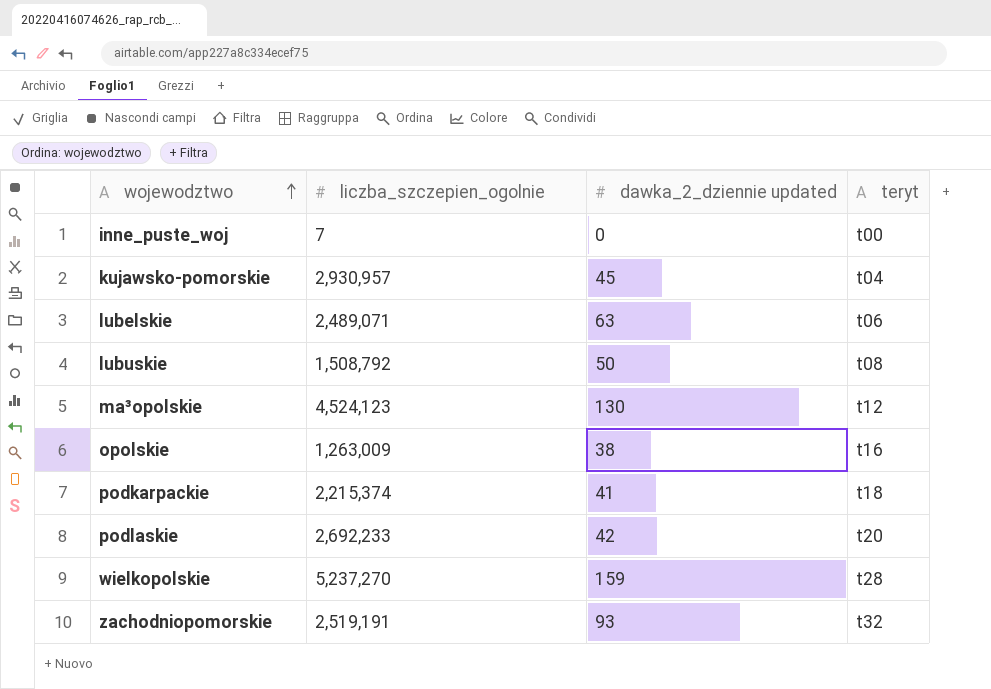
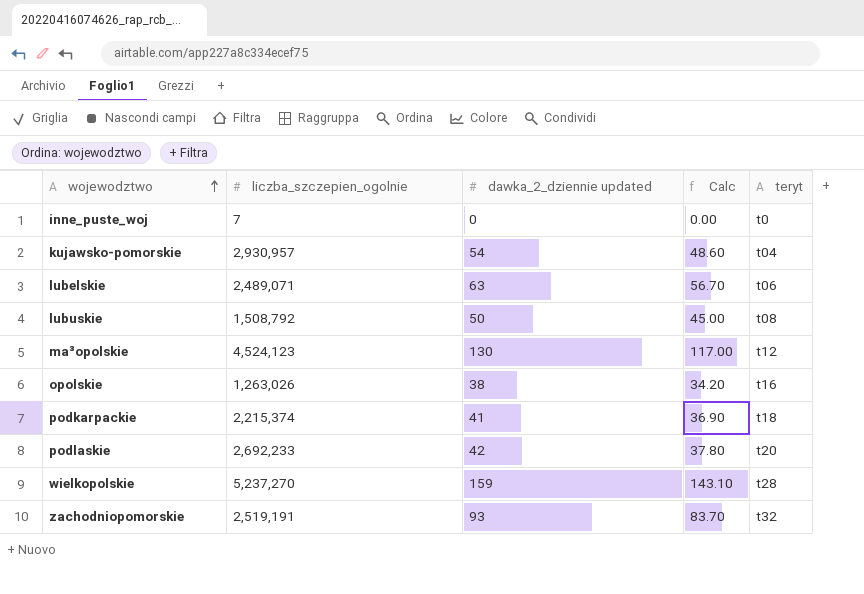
column Calc | formula: none -> [dawka_2_dziennie updated] * 0.9
inne_puste_woj | teryt: t00 -> t0
kujawsko-pomorskie | dawka_2_dziennie updated: 45 -> 54
opolskie | liczba_szczepien_ogolnie: 1,263,009 -> 1,263,026

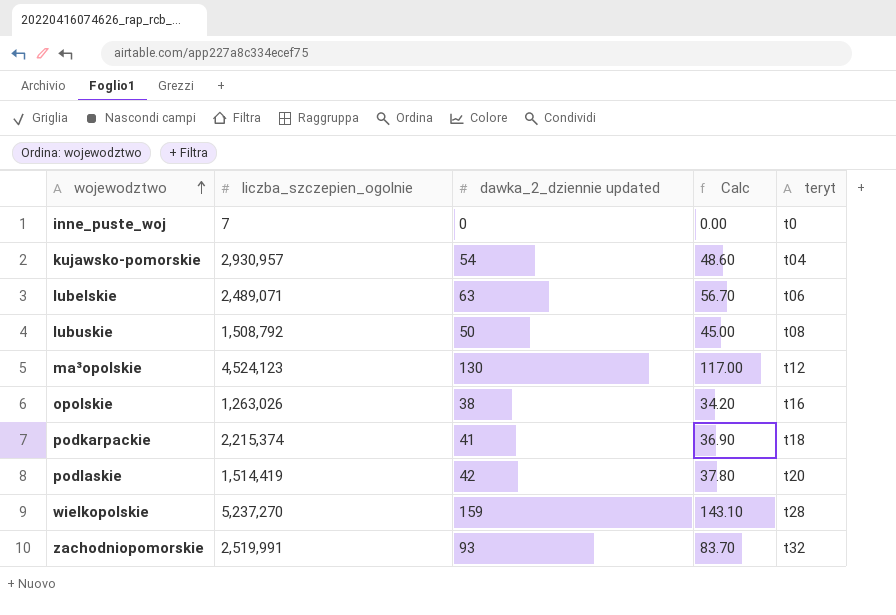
podlaskie | liczba_szczepien_ogolnie: 2,692,233 -> 1,514,419
zachodniopomorskie | liczba_szczepien_ogolnie: 2,519,191 -> 2,519,991

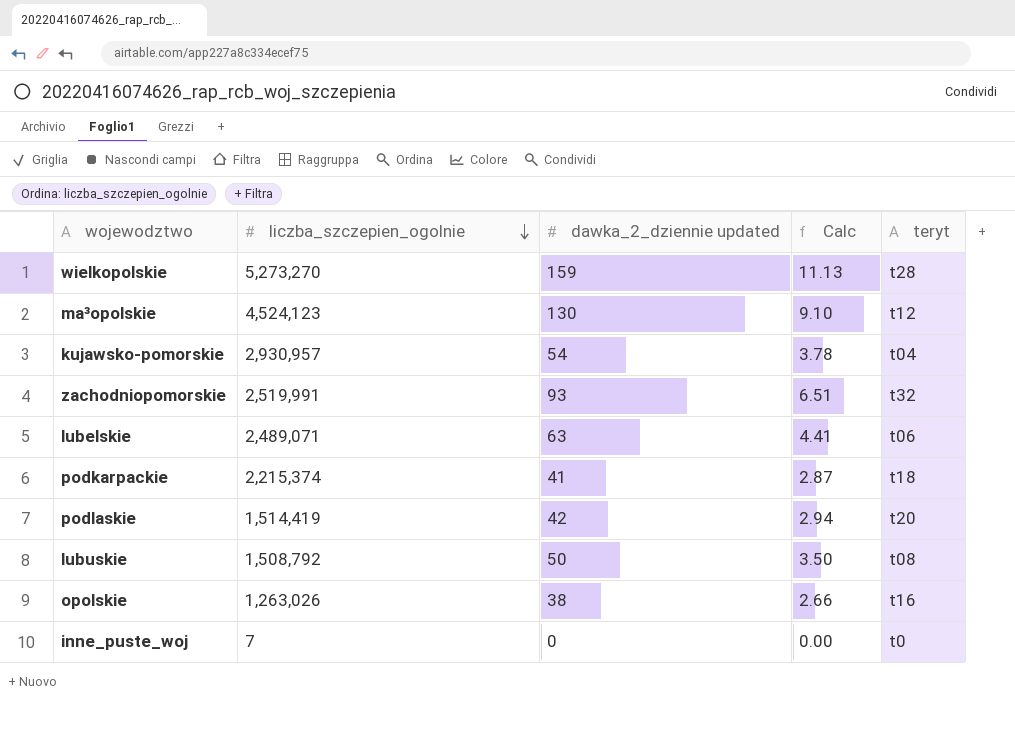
row order: wojewodztwo ascending -> liczba_szczepien_ogolnie descending
column Calc | formula: [dawka_2_dziennie updated] * 0.9 -> [dawka_2_dziennie updated] * 0.07
wielkopolskie | liczba_szczepien_ogolnie: 5,237,270 -> 5,273,270

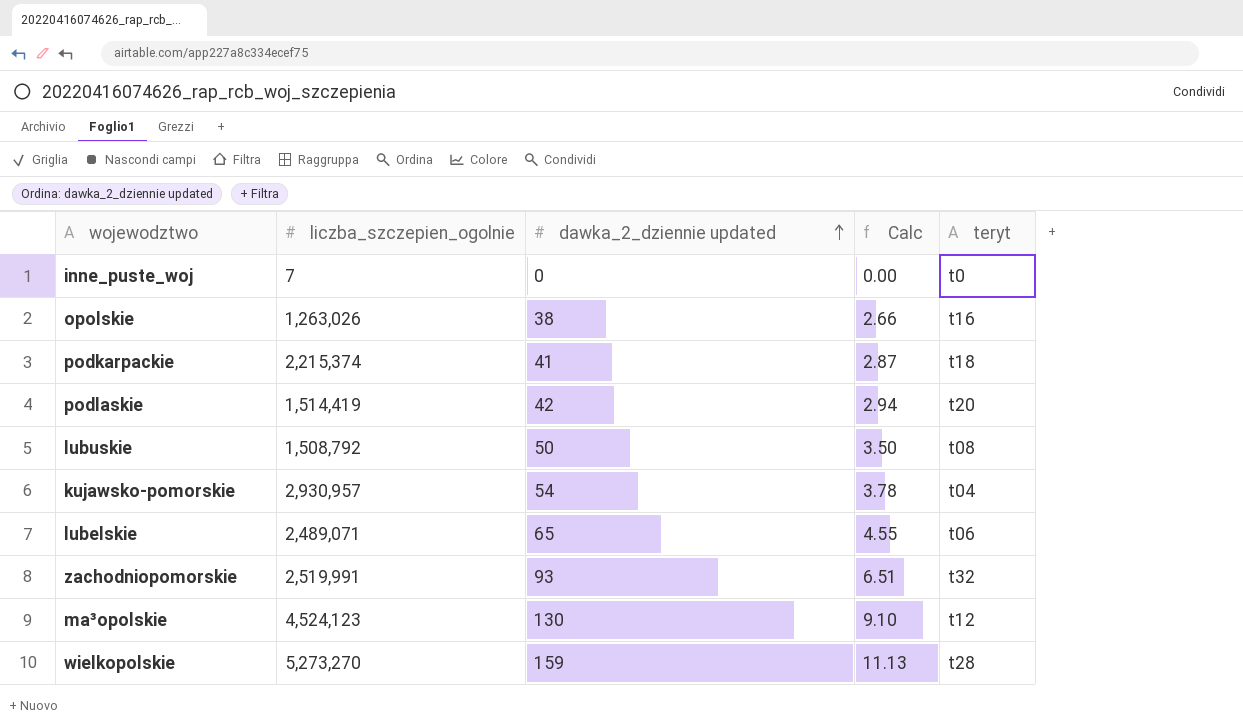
row order: liczba_szczepien_ogolnie descending -> dawka_2_dziennie updated ascending
lubelskie | dawka_2_dziennie updated: 63 -> 65
lubelskie | Calc: 4.41 -> 4.55

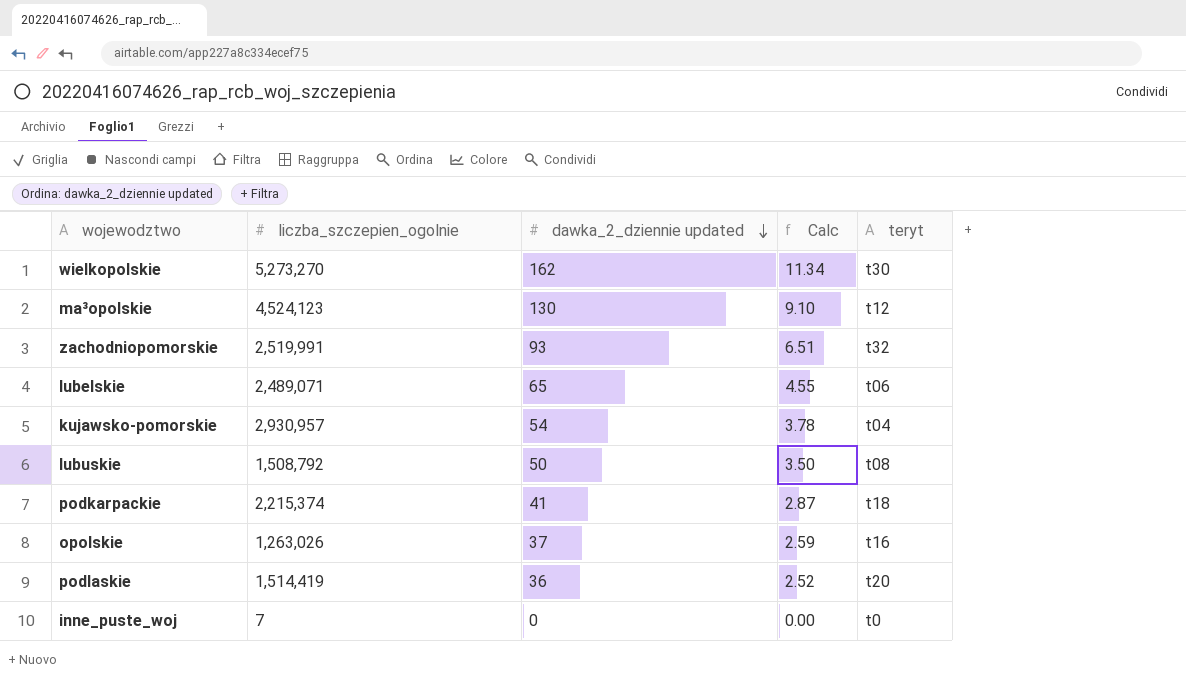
row order: dawka_2_dziennie updated ascending -> dawka_2_dziennie updated descending
wielkopolskie | dawka_2_dziennie updated: 159 -> 162
wielkopolskie | Calc: 11.13 -> 11.34
wielkopolskie | teryt: t28 -> t30
opolskie | dawka_2_dziennie updated: 38 -> 37
opolskie | Calc: 2.66 -> 2.59
podlaskie | dawka_2_dziennie updated: 42 -> 36
podlaskie | Calc: 2.94 -> 2.52

